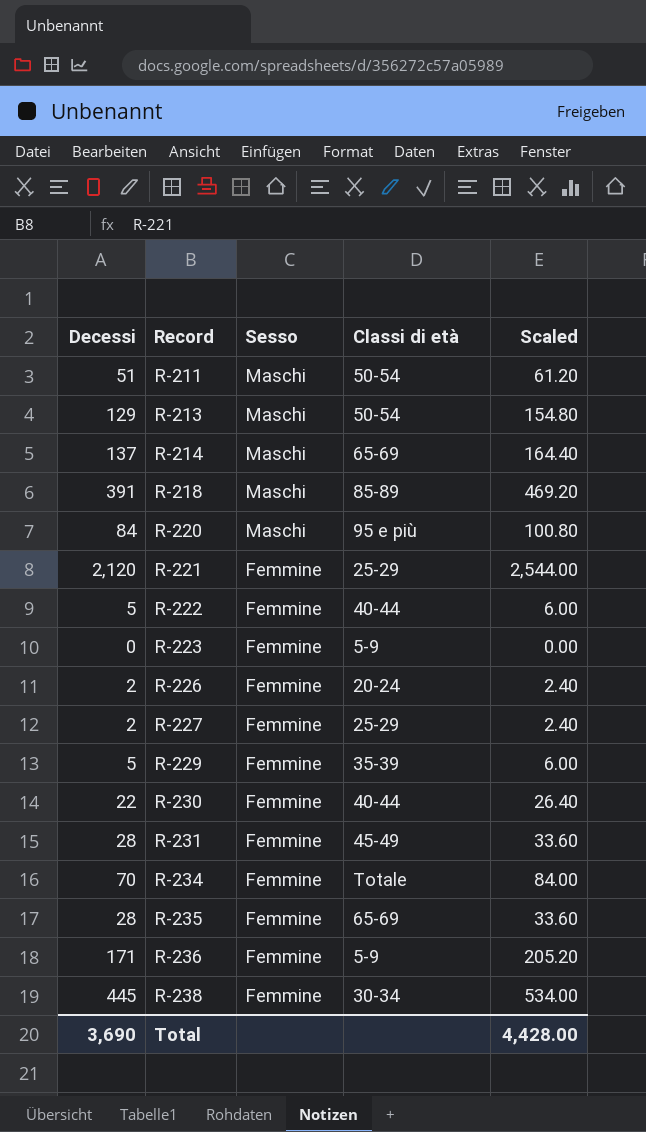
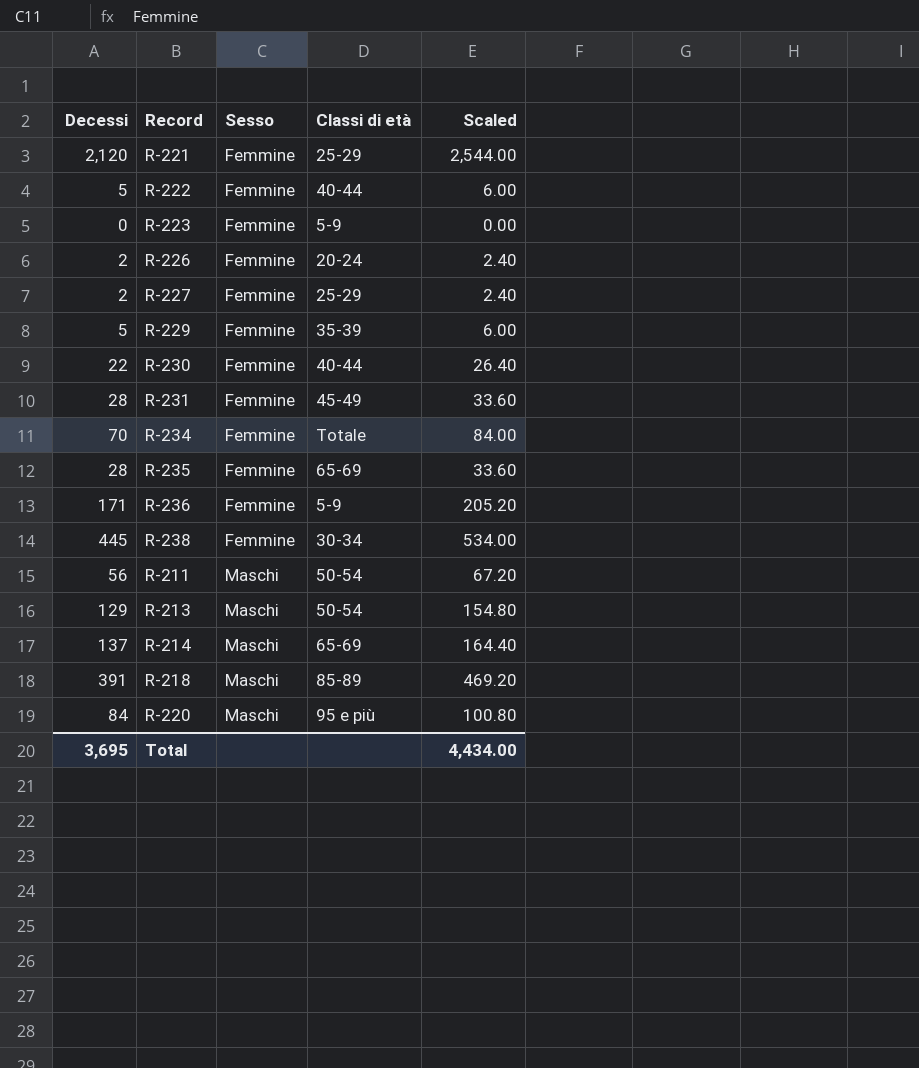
row order: Record ascending -> Sesso ascending
R-211 | Decessi: 51 -> 56
R-211 | Scaled: 61.20 -> 67.20
Total | Decessi: 3,690 -> 3,695
Total | Scaled: 4,428.00 -> 4,434.00

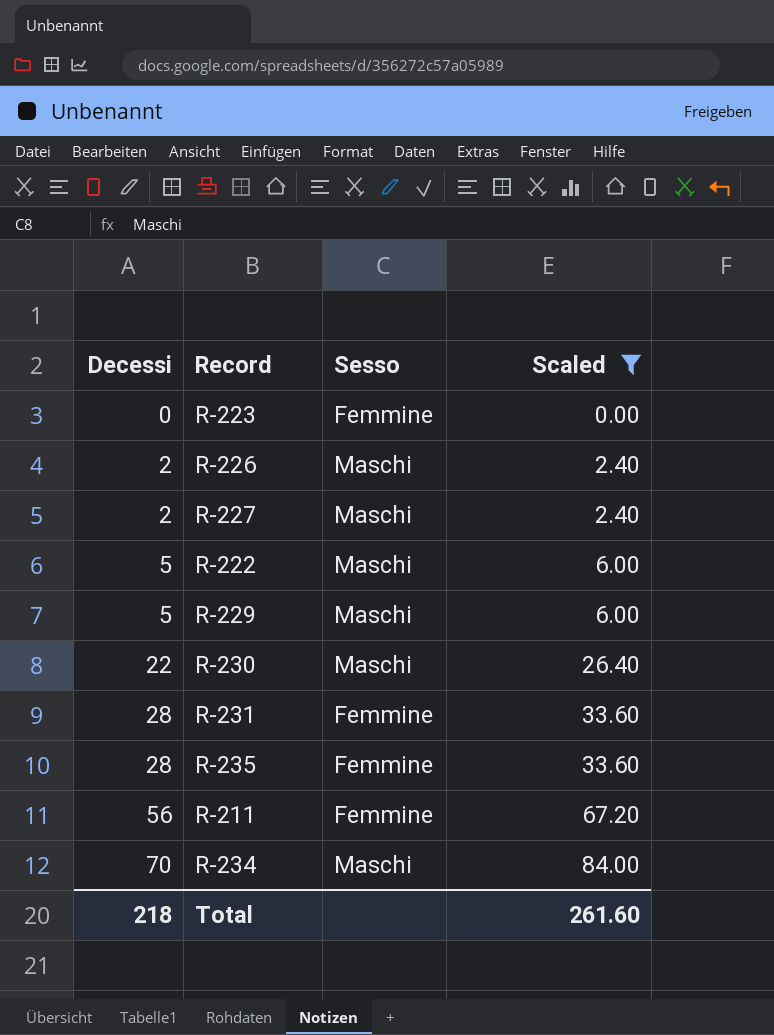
filter: none -> Scaled <= 84.00
row order: Sesso ascending -> Decessi ascending
column Classi di età | position: 4 -> none
R-226 | Sesso: Femmine -> Maschi
R-227 | Sesso: Femmine -> Maschi
R-222 | Sesso: Femmine -> Maschi
R-229 | Sesso: Femmine -> Maschi
R-230 | Sesso: Femmine -> Maschi
R-211 | Sesso: Maschi -> Femmine
R-234 | Sesso: Femmine -> Maschi
Total | Decessi: 3,695 -> 218
Total | Scaled: 4,434.00 -> 261.60

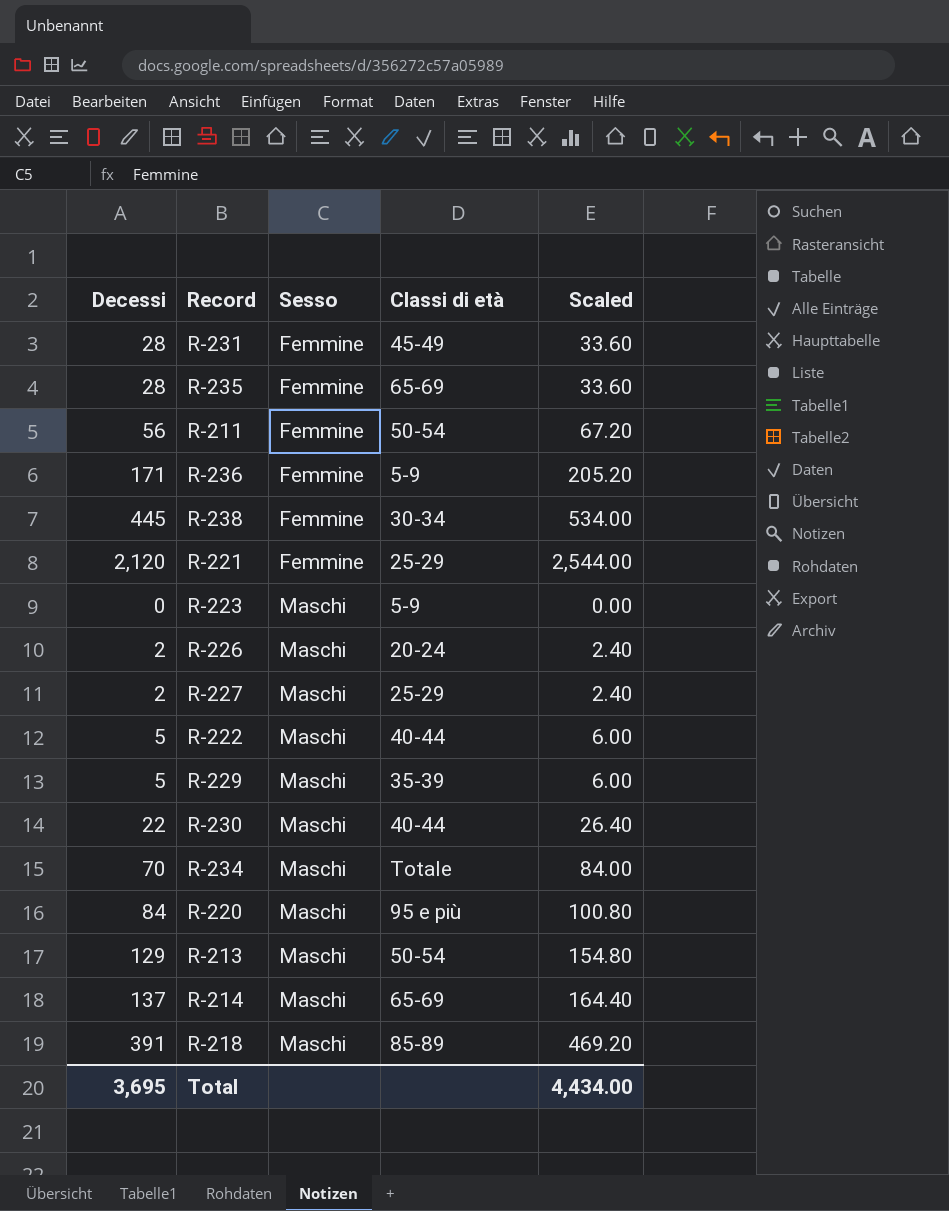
filter: Scaled <= 84.00 -> none
row order: Decessi ascending -> Sesso ascending
column Classi di età | position: none -> 4
R-223 | Sesso: Femmine -> Maschi
Total | Decessi: 218 -> 3,695
Total | Scaled: 261.60 -> 4,434.00

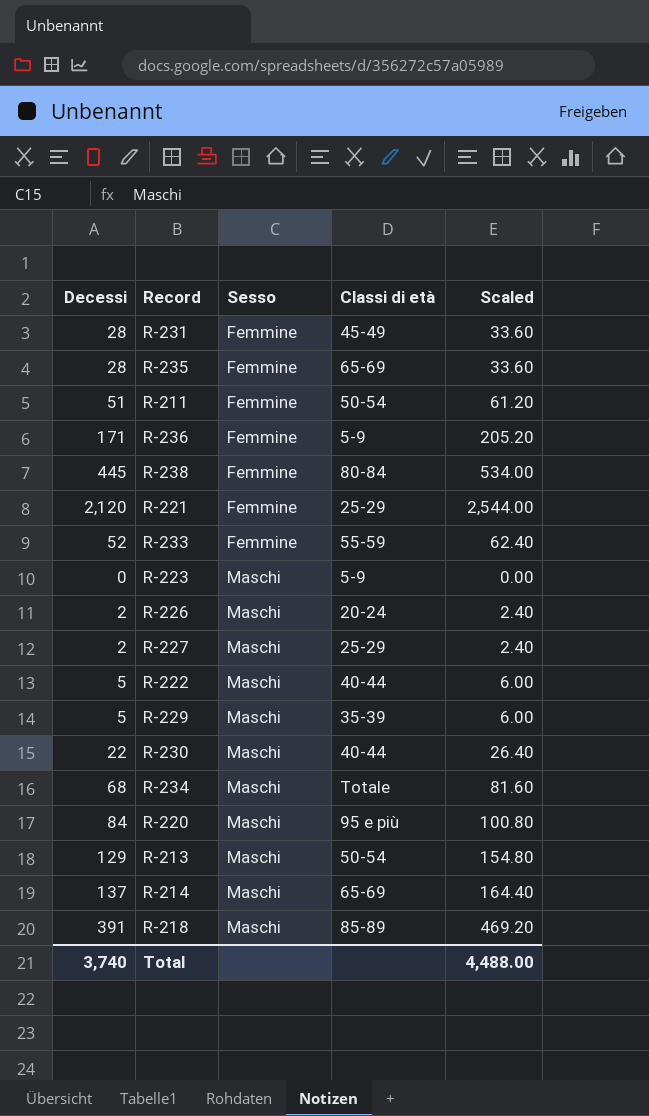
R-211 | Decessi: 56 -> 51
R-211 | Scaled: 67.20 -> 61.20
R-238 | Classi di età: 30-34 -> 80-84
row R-233: none -> 52 | Femmine | 55-59 | 62.40
R-234 | Decessi: 70 -> 68
R-234 | Scaled: 84.00 -> 81.60
Total | Decessi: 3,695 -> 3,740
Total | Scaled: 4,434.00 -> 4,488.00

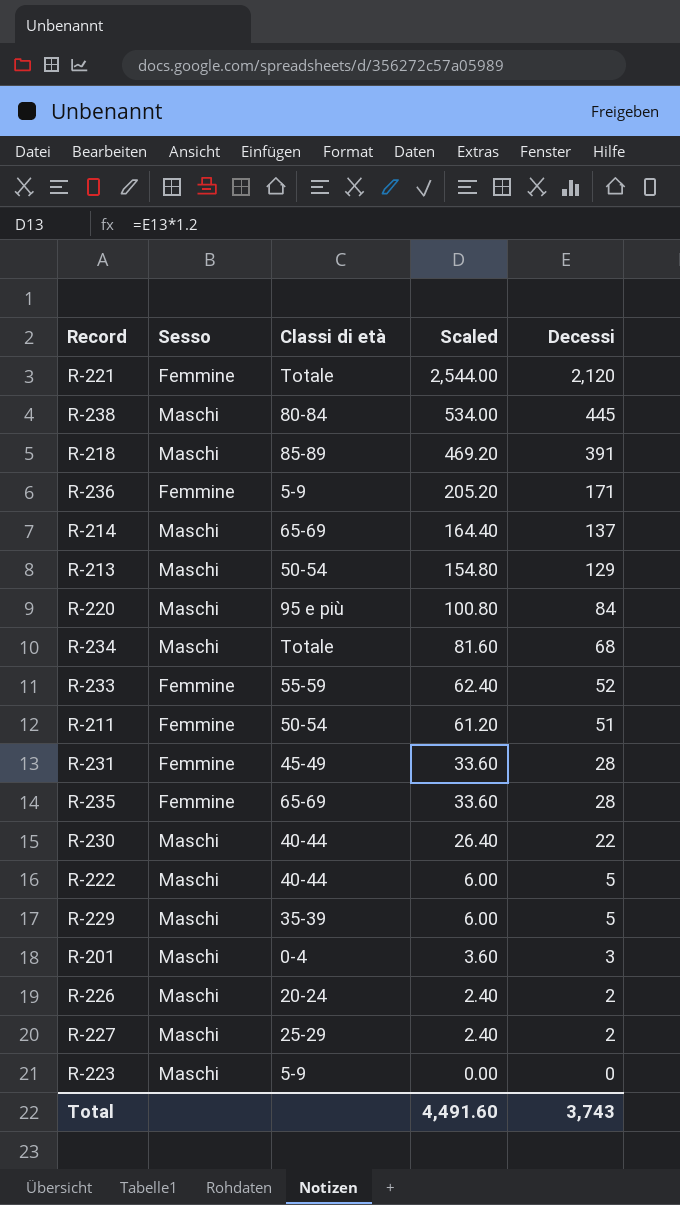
row order: Sesso ascending -> Scaled descending
column Decessi | position: 1 -> 5
R-221 | Classi di età: 25-29 -> Totale
R-238 | Sesso: Femmine -> Maschi
row R-201: none -> Maschi | 0-4 | 3.60 | 3
Total | Scaled: 4,488.00 -> 4,491.60
Total | Decessi: 3,740 -> 3,743

